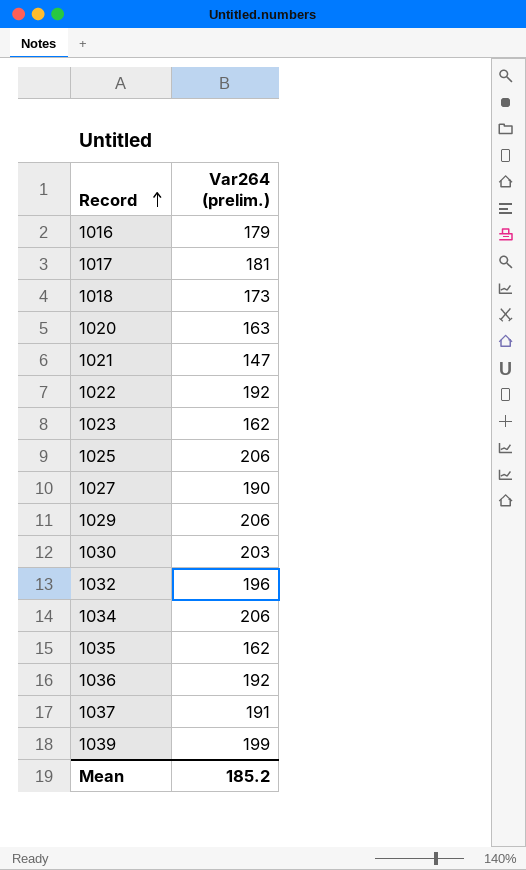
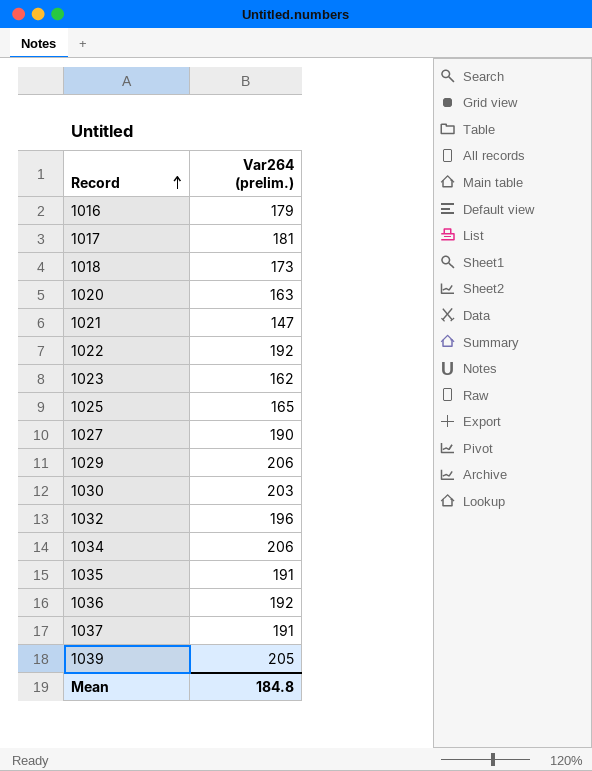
1025 | Var264 (prelim.): 206 -> 165
1035 | Var264 (prelim.): 162 -> 191
1039 | Var264 (prelim.): 199 -> 205
Mean | Var264 (prelim.): 185.2 -> 184.8

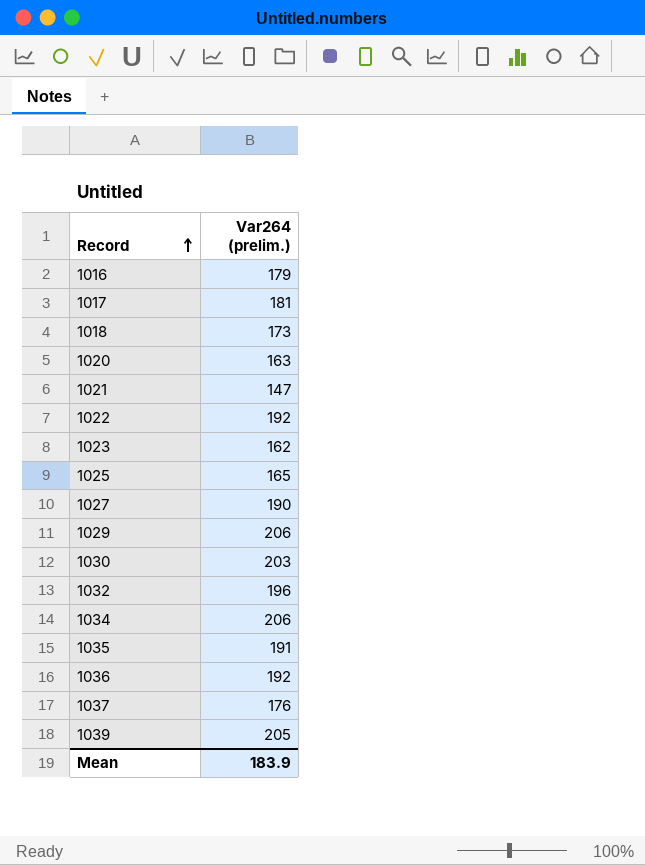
1037 | Var264 (prelim.): 191 -> 176
Mean | Var264 (prelim.): 184.8 -> 183.9

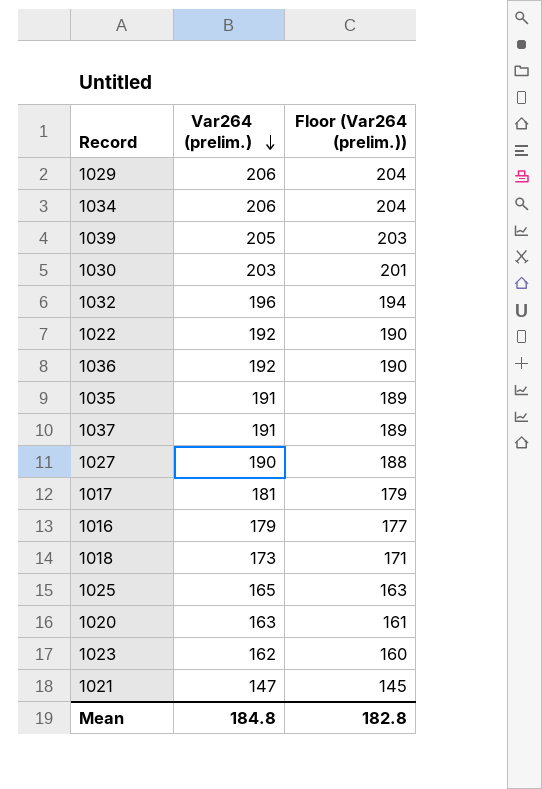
row order: Record ascending -> Var264 (prelim.) descending
column Floor (Var264 (prelim.)) | formula: none -> [Var264 (prelim.)] - 2
1037 | Var264 (prelim.): 176 -> 191
Mean | Var264 (prelim.): 183.9 -> 184.8

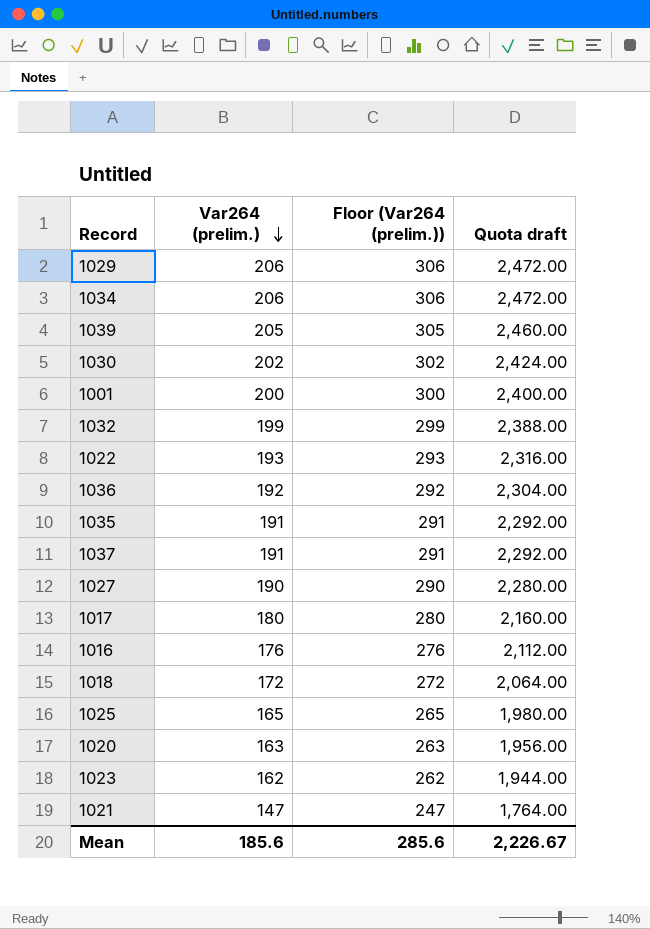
column Floor (Var264 (prelim.)) | formula: [Var264 (prelim.)] - 2 -> [Var264 (prelim.)] + 100
column Quota draft | formula: none -> [Var264 (prelim.)] * 12
1030 | Var264 (prelim.): 203 -> 202
row 1001: none -> 200 | 300 | 2,400.00
1032 | Var264 (prelim.): 196 -> 199
1022 | Var264 (prelim.): 192 -> 193
1017 | Var264 (prelim.): 181 -> 180
1016 | Var264 (prelim.): 179 -> 176
1018 | Var264 (prelim.): 173 -> 172
Mean | Var264 (prelim.): 184.8 -> 185.6
Mean | Floor (Var264 (prelim.)): 182.8 -> 285.6

